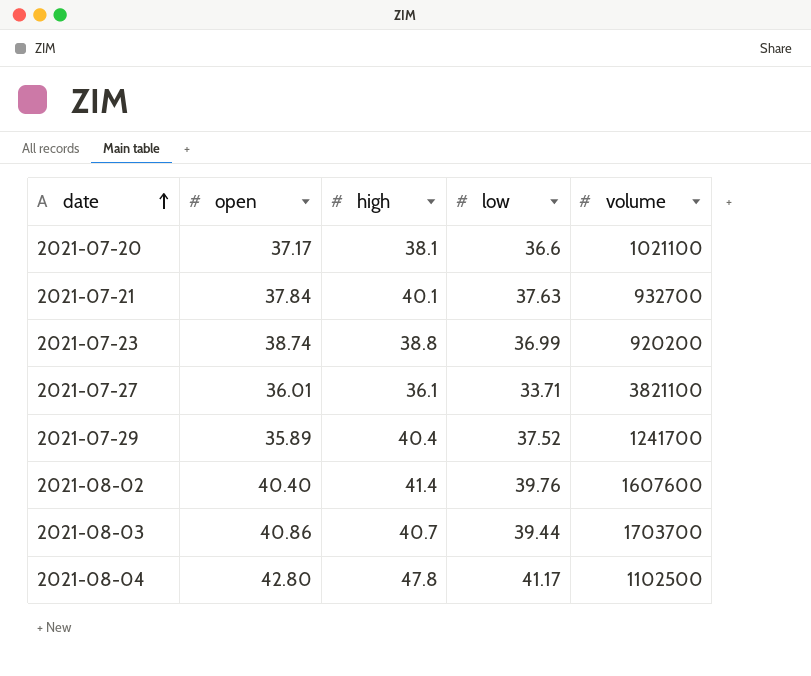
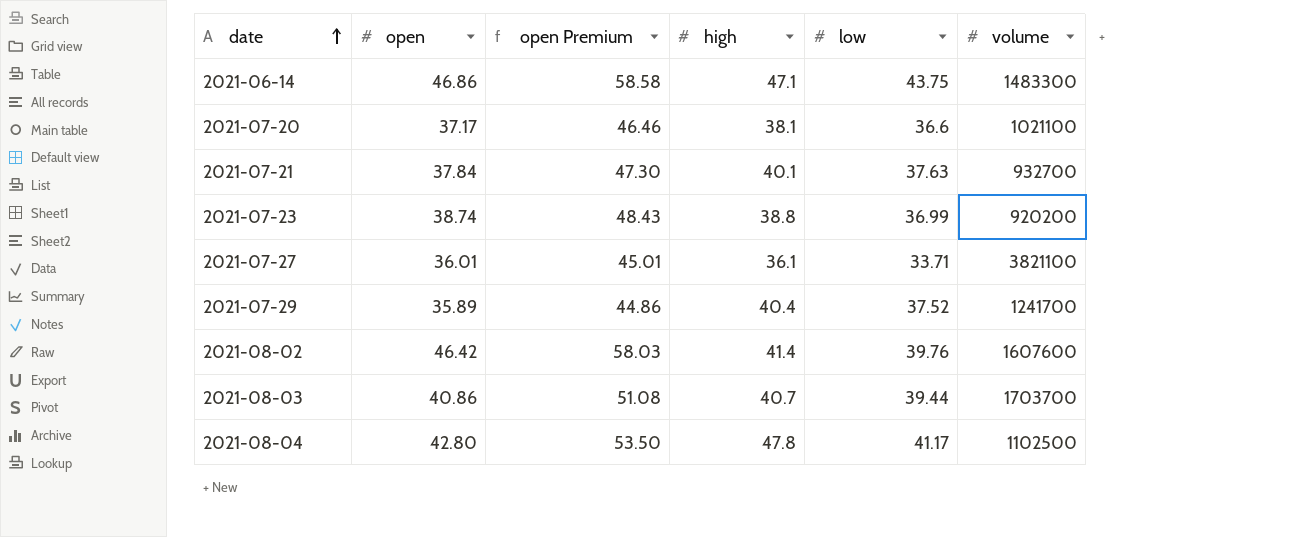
column open Premium | formula: none -> [open] * 1.25
row 2021-06-14: none -> 46.86 | 58.58 | 47.1 | 43.75 | 1483300
2021-08-02 | open: 40.40 -> 46.42

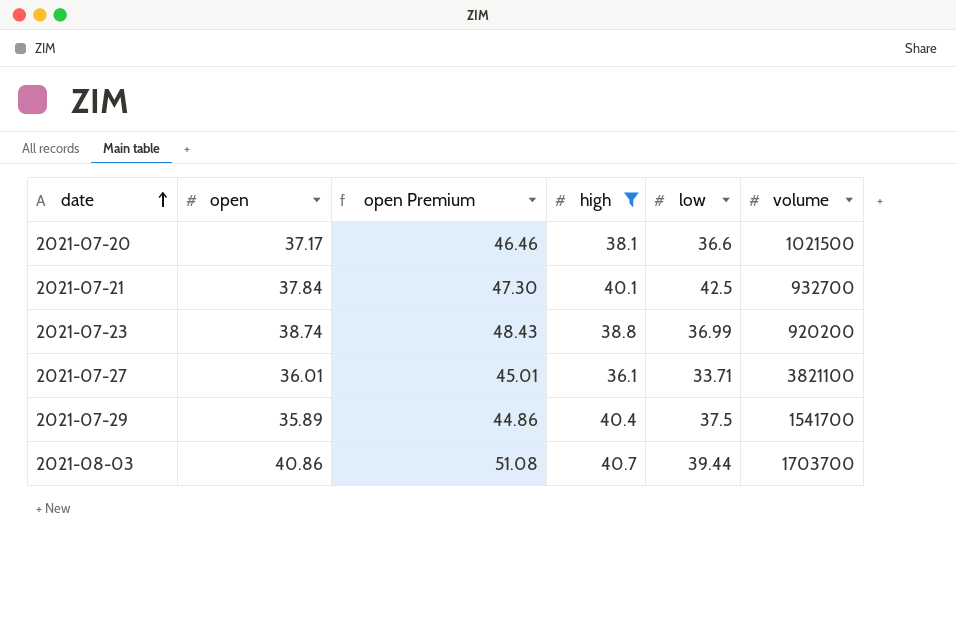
filter: none -> high <= 40.7
2021-07-20 | volume: 1021100 -> 1021500
2021-07-21 | low: 37.63 -> 42.5
2021-07-29 | low: 37.52 -> 37.5
2021-07-29 | volume: 1241700 -> 1541700

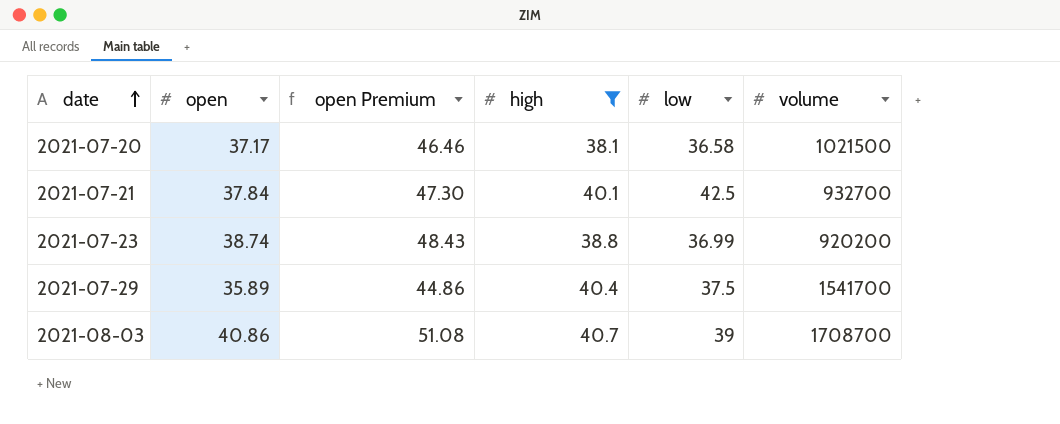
row 2021-07-27: 36.01 | 45.01 | 36.1 | 33.71 | 3821100 -> none
2021-07-20 | low: 36.6 -> 36.58
2021-08-03 | low: 39.44 -> 39
2021-08-03 | volume: 1703700 -> 1708700

